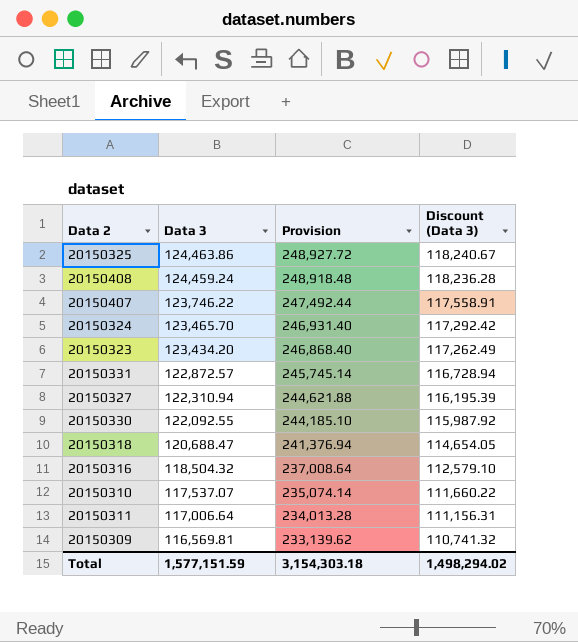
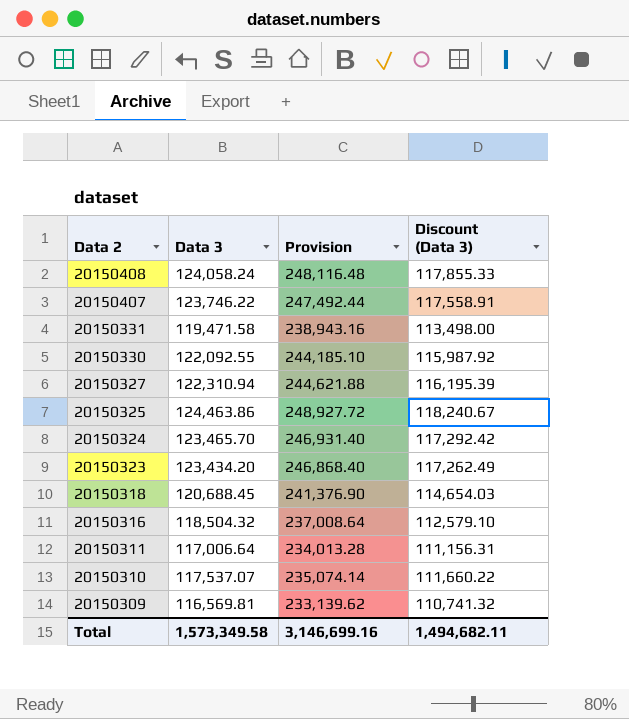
row order: Data 3 descending -> Data 2 descending
20150408 | Data 3: 124,459.24 -> 124,058.24
20150408 | Provision: 248,918.48 -> 248,116.48
20150408 | Discount (Data 3): 118,236.28 -> 117,855.33
20150331 | Data 3: 122,872.57 -> 119,471.58
20150331 | Provision: 245,745.14 -> 238,943.16
20150331 | Discount (Data 3): 116,728.94 -> 113,498.00
20150318 | Data 3: 120,688.47 -> 120,688.45
20150318 | Provision: 241,376.94 -> 241,376.90
20150318 | Discount (Data 3): 114,654.05 -> 114,654.03
Total | Data 3: 1,577,151.59 -> 1,573,349.58
Total | Provision: 3,154,303.18 -> 3,146,699.16
Total | Discount (Data 3): 1,498,294.02 -> 1,494,682.11

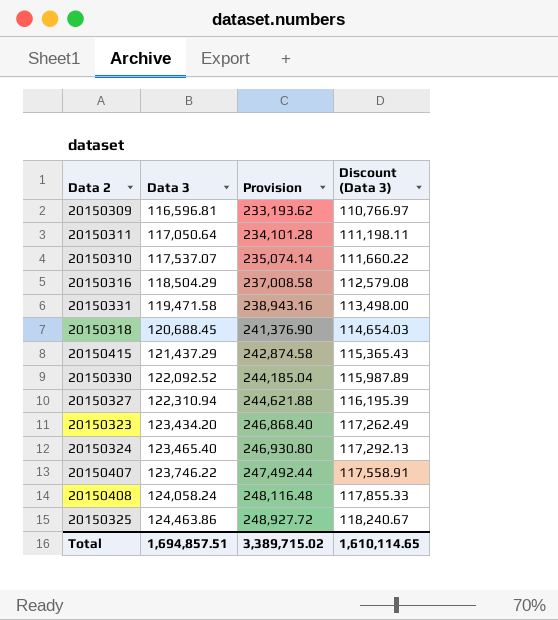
row order: Data 2 descending -> Data 3 ascending
20150309 | Data 3: 116,569.81 -> 116,596.81
20150309 | Provision: 233,139.62 -> 233,193.62
20150309 | Discount (Data 3): 110,741.32 -> 110,766.97
20150311 | Data 3: 117,006.64 -> 117,050.64
20150311 | Provision: 234,013.28 -> 234,101.28
20150311 | Discount (Data 3): 111,156.31 -> 111,198.11
20150316 | Data 3: 118,504.32 -> 118,504.29
20150316 | Provision: 237,008.64 -> 237,008.58
20150316 | Discount (Data 3): 112,579.10 -> 112,579.08
row 20150415: none -> 121,437.29 | 242,874.58 | 115,365.43
20150330 | Data 3: 122,092.55 -> 122,092.52
20150330 | Provision: 244,185.10 -> 244,185.04
20150330 | Discount (Data 3): 115,987.92 -> 115,987.89
20150324 | Data 3: 123,465.70 -> 123,465.40
20150324 | Provision: 246,931.40 -> 246,930.80
20150324 | Discount (Data 3): 117,292.42 -> 117,292.13
Total | Data 3: 1,573,349.58 -> 1,694,857.51
Total | Provision: 3,146,699.16 -> 3,389,715.02
Total | Discount (Data 3): 1,494,682.11 -> 1,610,114.65

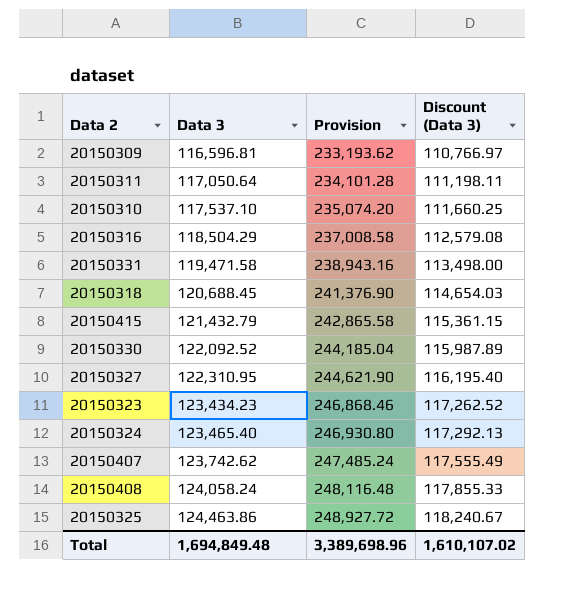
20150310 | Data 3: 117,537.07 -> 117,537.10
20150310 | Provision: 235,074.14 -> 235,074.20
20150310 | Discount (Data 3): 111,660.22 -> 111,660.25
20150415 | Data 3: 121,437.29 -> 121,432.79
20150415 | Provision: 242,874.58 -> 242,865.58
20150415 | Discount (Data 3): 115,365.43 -> 115,361.15
20150327 | Data 3: 122,310.94 -> 122,310.95
20150327 | Provision: 244,621.88 -> 244,621.90
20150327 | Discount (Data 3): 116,195.39 -> 116,195.40
20150323 | Data 3: 123,434.20 -> 123,434.23
20150323 | Provision: 246,868.40 -> 246,868.46
20150323 | Discount (Data 3): 117,262.49 -> 117,262.52
20150407 | Data 3: 123,746.22 -> 123,742.62
20150407 | Provision: 247,492.44 -> 247,485.24
20150407 | Discount (Data 3): 117,558.91 -> 117,555.49
Total | Data 3: 1,694,857.51 -> 1,694,849.48
Total | Provision: 3,389,715.02 -> 3,389,698.96
Total | Discount (Data 3): 1,610,114.65 -> 1,610,107.02

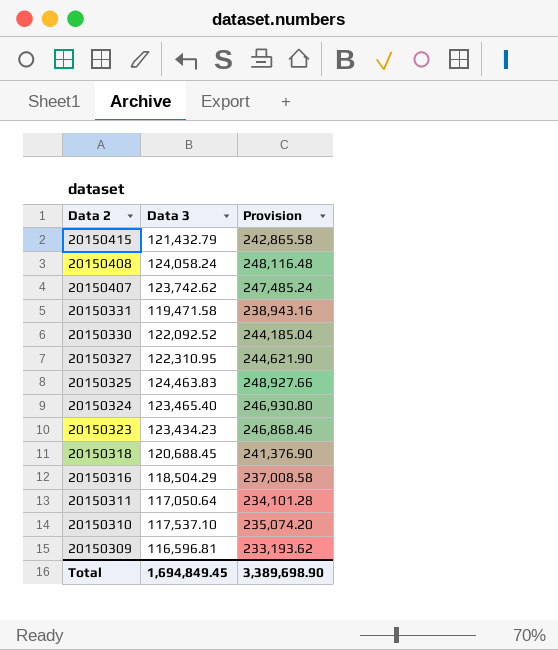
row order: Data 3 ascending -> Data 2 descending
column Discount (Data 3) | formula: [Data 3] * 0.95 -> none
20150325 | Data 3: 124,463.86 -> 124,463.83
20150325 | Provision: 248,927.72 -> 248,927.66
Total | Data 3: 1,694,849.48 -> 1,694,849.45
Total | Provision: 3,389,698.96 -> 3,389,698.90

